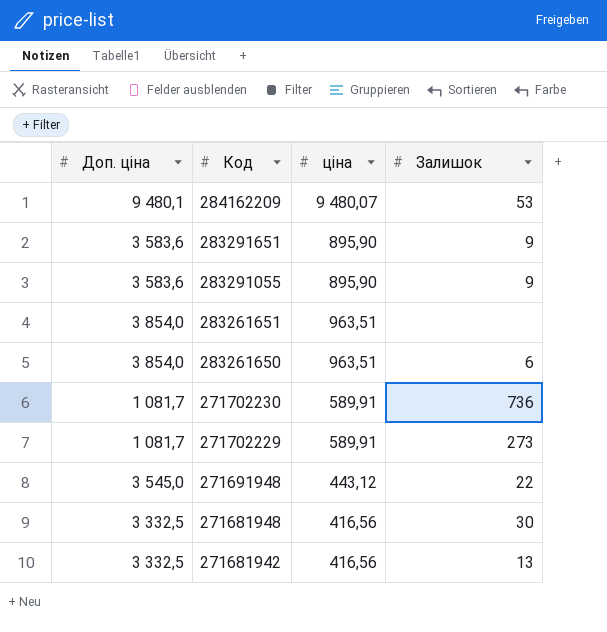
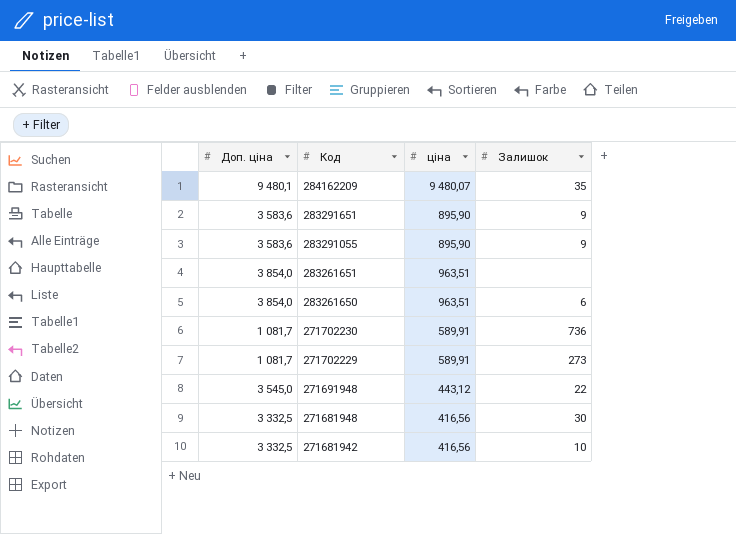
284162209 | Залишок: 53 -> 35
271681942 | Залишок: 13 -> 10

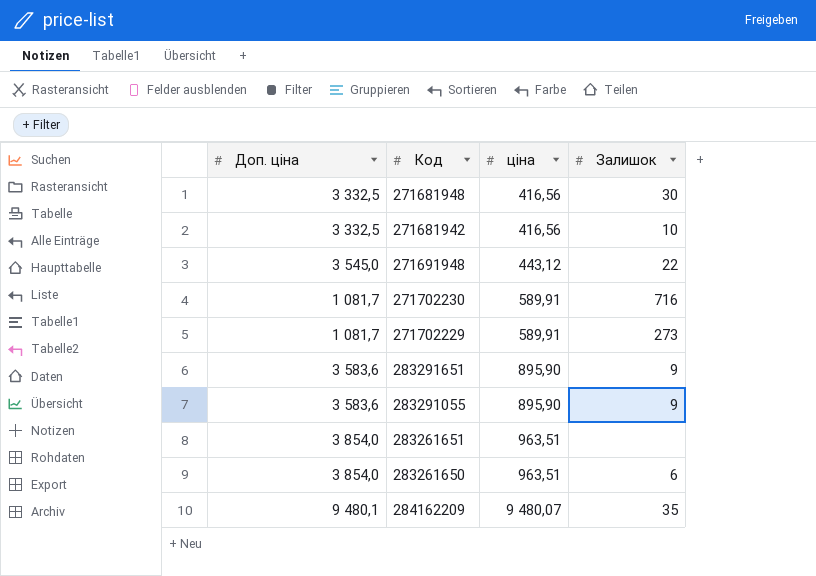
row order: Код descending -> ціна ascending
271702230 | Залишок: 736 -> 716

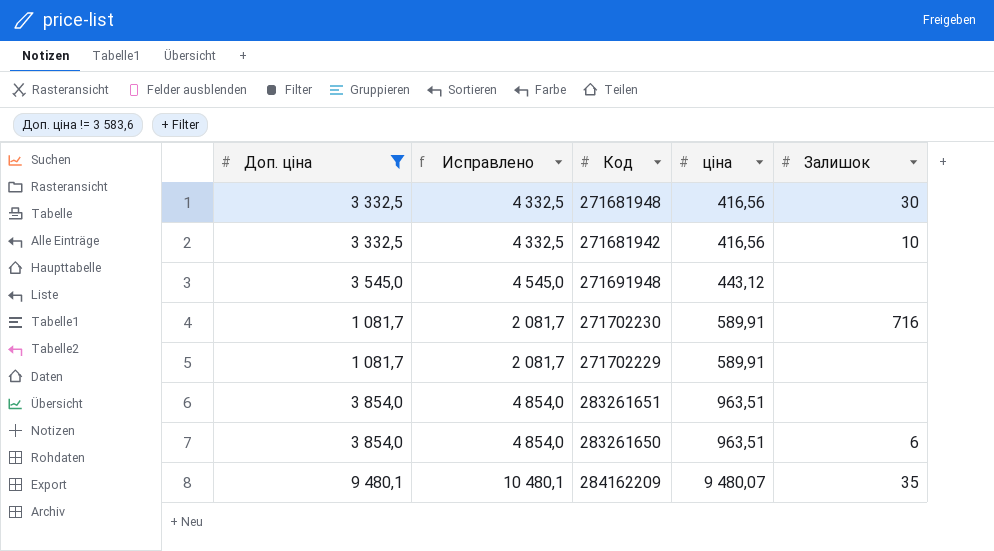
filter: none -> Доп. ціна != 3 583,6
column Исправлено | formula: none -> [Доп. ціна] + 1000
271691948 | Залишок: 22 -> none
271702229 | Залишок: 273 -> none

